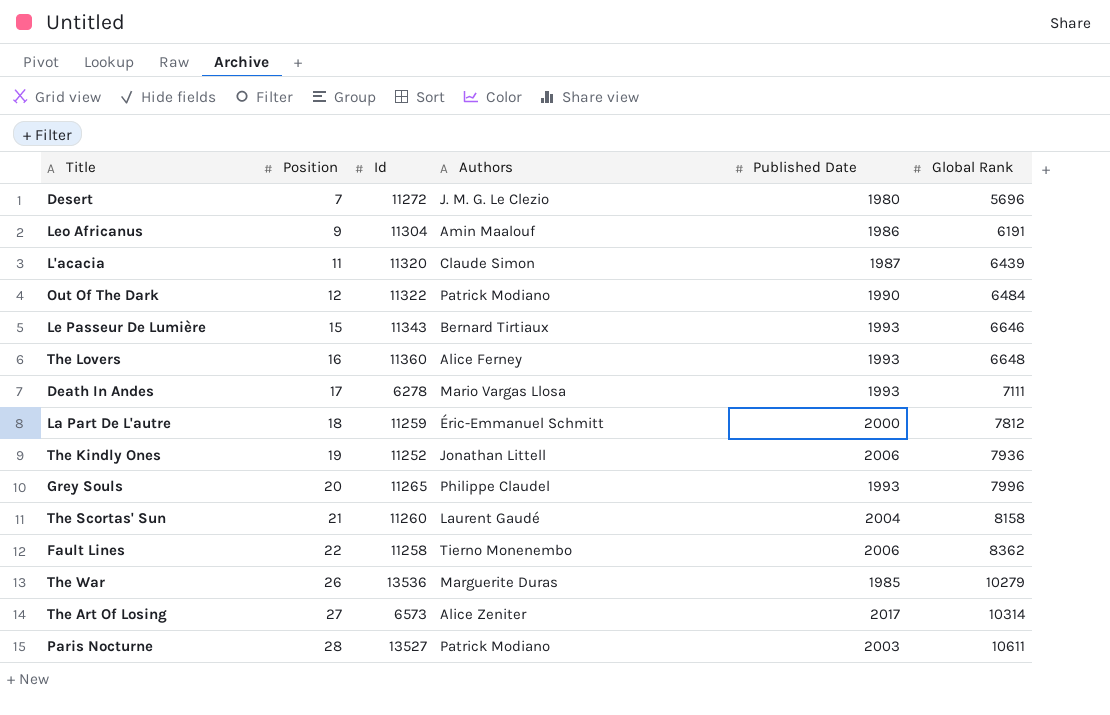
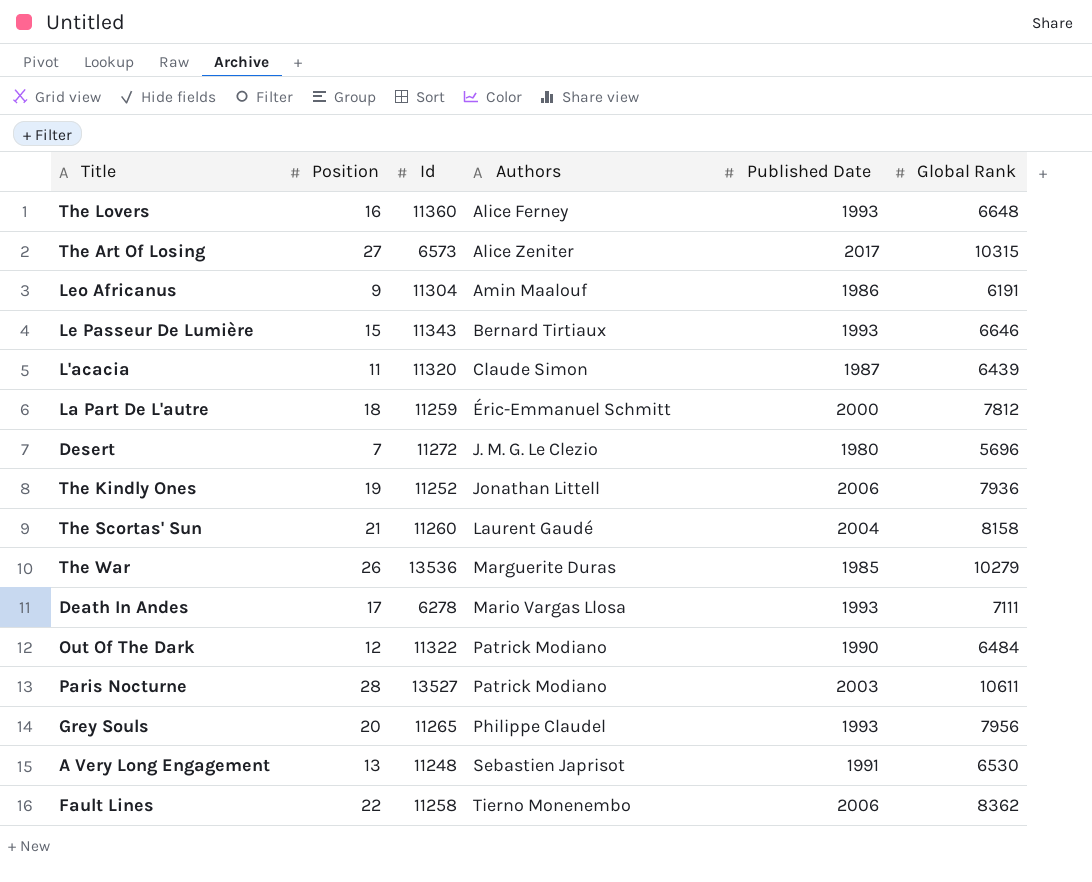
row order: Position ascending -> Authors ascending
The Art Of Losing | Global Rank: 10314 -> 10315
Grey Souls | Global Rank: 7996 -> 7956
row A Very Long Engagement: none -> 13 | 11248 | Sebastien Japrisot | 1991 | 6530

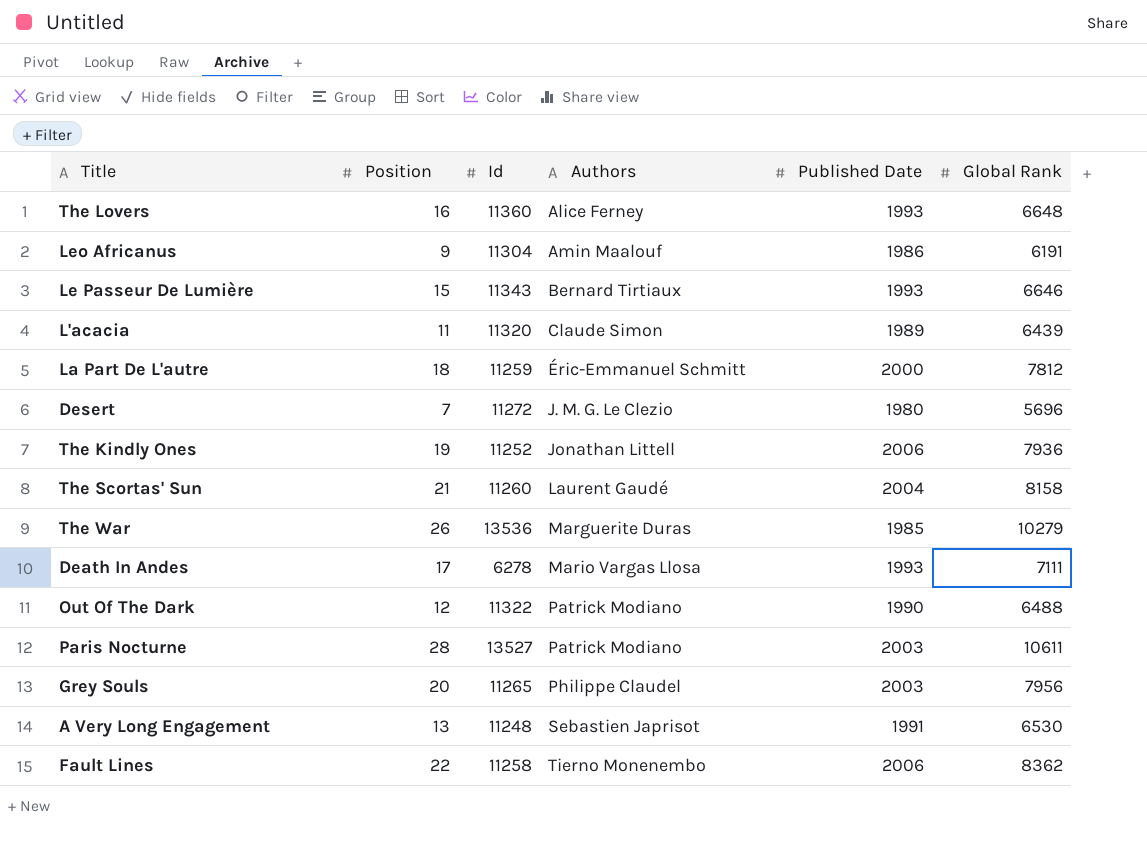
row The Art Of Losing: 27 | 6573 | Alice Zeniter | 2017 | 10315 -> none
L'acacia | Published Date: 1987 -> 1989
Out Of The Dark | Global Rank: 6484 -> 6488
Grey Souls | Published Date: 1993 -> 2003

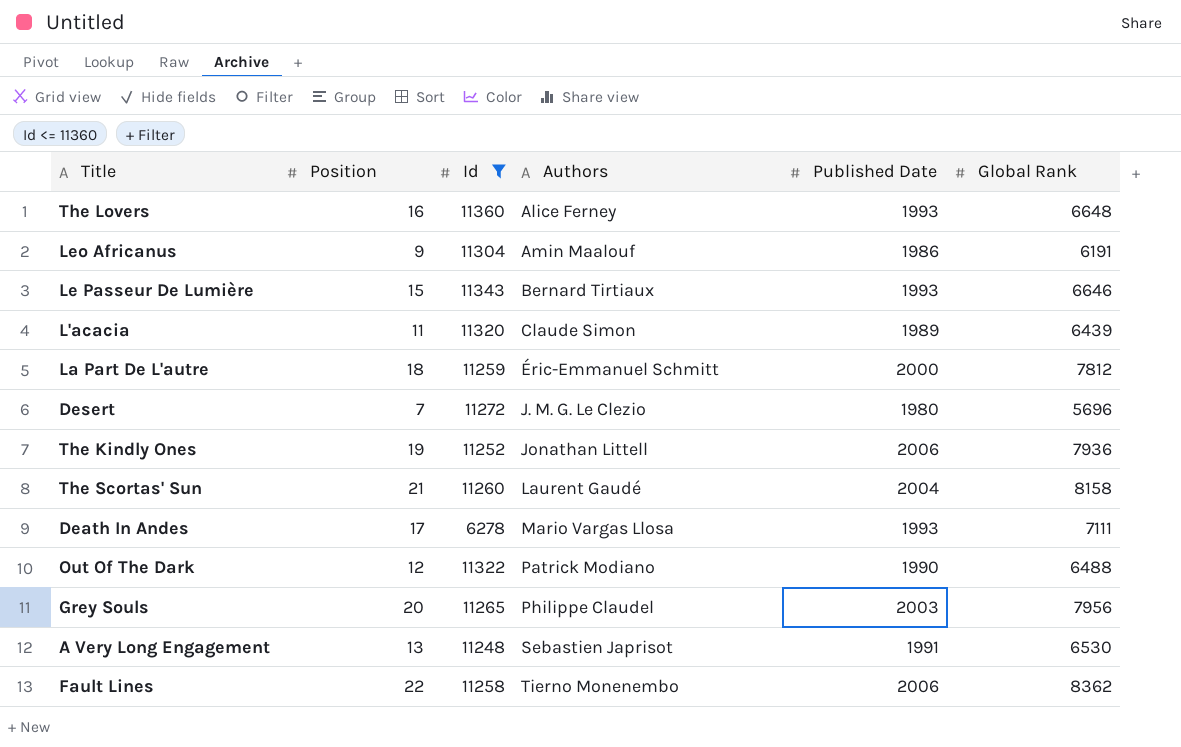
filter: none -> Id <= 11360

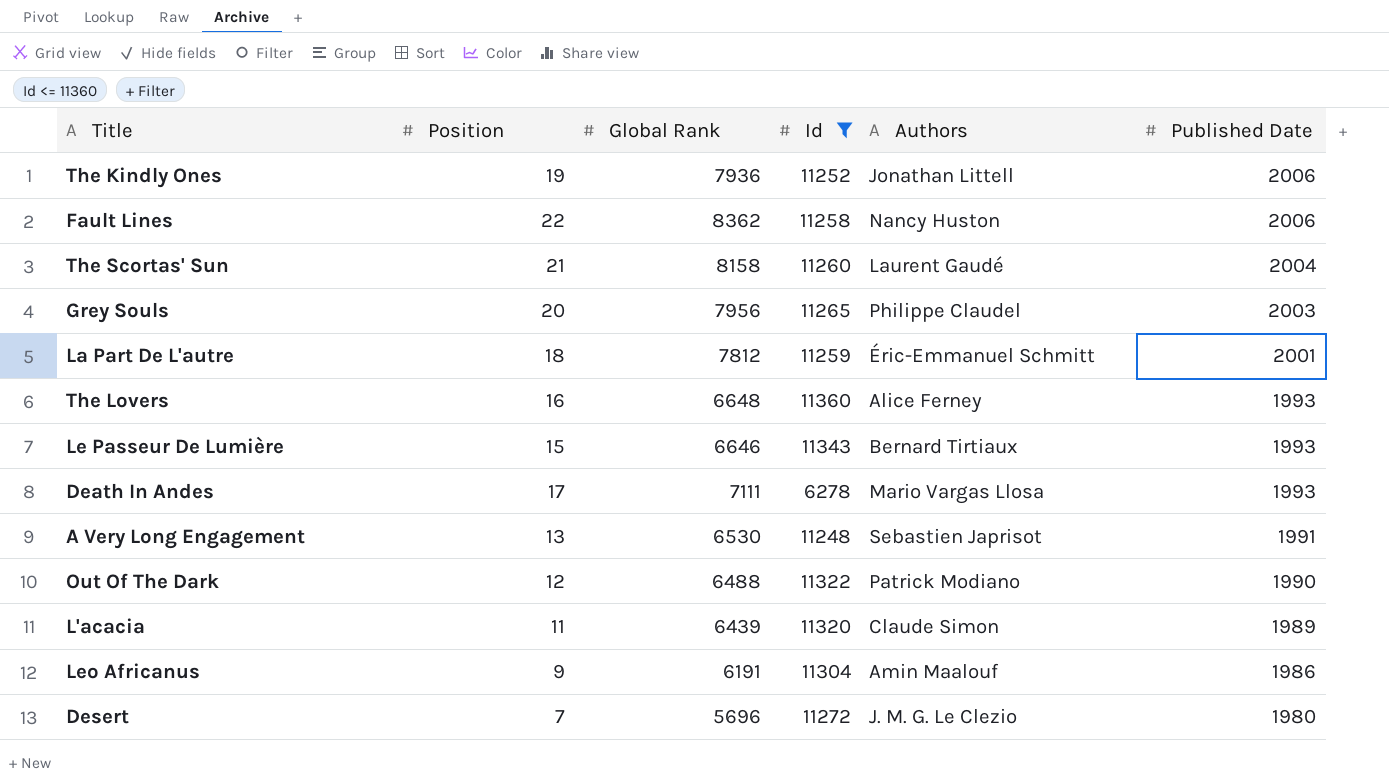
row order: Authors ascending -> Published Date descending
column Global Rank | position: 6 -> 3
Fault Lines | Authors: Tierno Monenembo -> Nancy Huston
La Part De L'autre | Published Date: 2000 -> 2001

